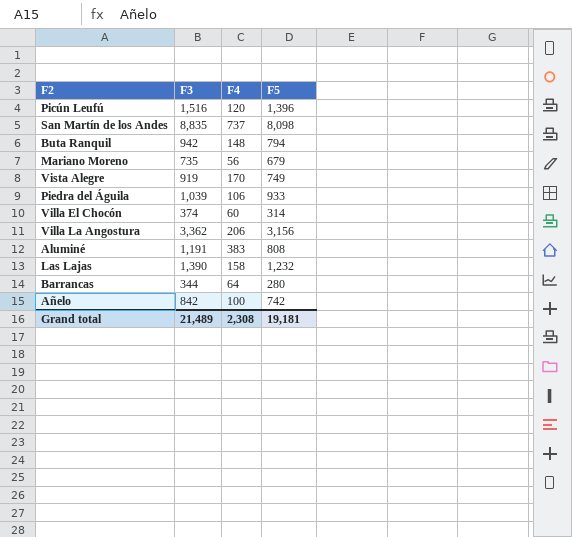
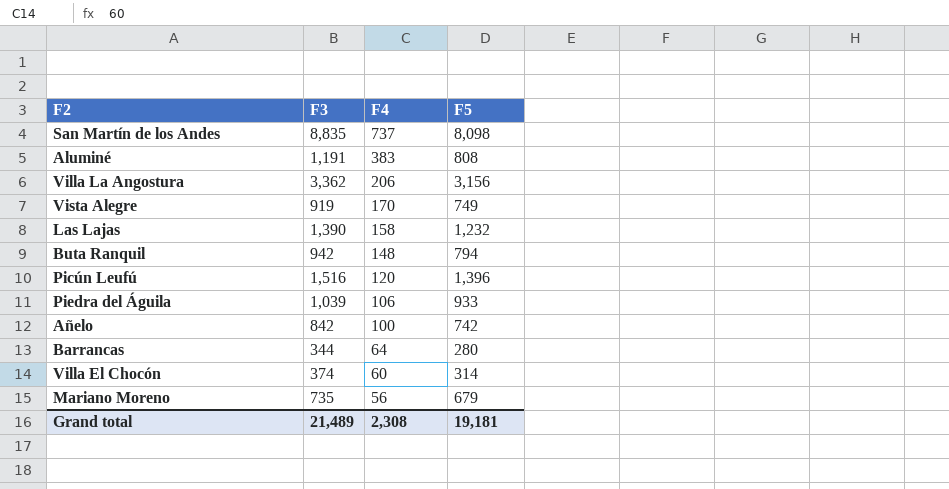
row order: none -> F4 descending

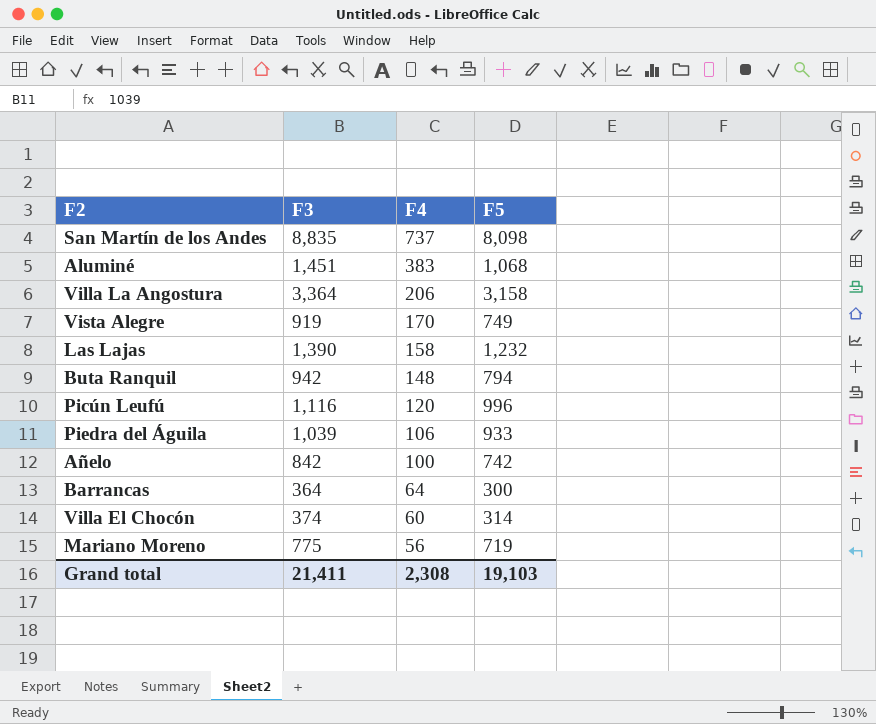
Aluminé | F3: 1,191 -> 1,451
Aluminé | F5: 808 -> 1,068
Villa La Angostura | F3: 3,362 -> 3,364
Villa La Angostura | F5: 3,156 -> 3,158
Picún Leufú | F3: 1,516 -> 1,116
Picún Leufú | F5: 1,396 -> 996
Barrancas | F3: 344 -> 364
Barrancas | F5: 280 -> 300
Mariano Moreno | F3: 735 -> 775
Mariano Moreno | F5: 679 -> 719
Grand total | F3: 21,489 -> 21,411
Grand total | F5: 19,181 -> 19,103

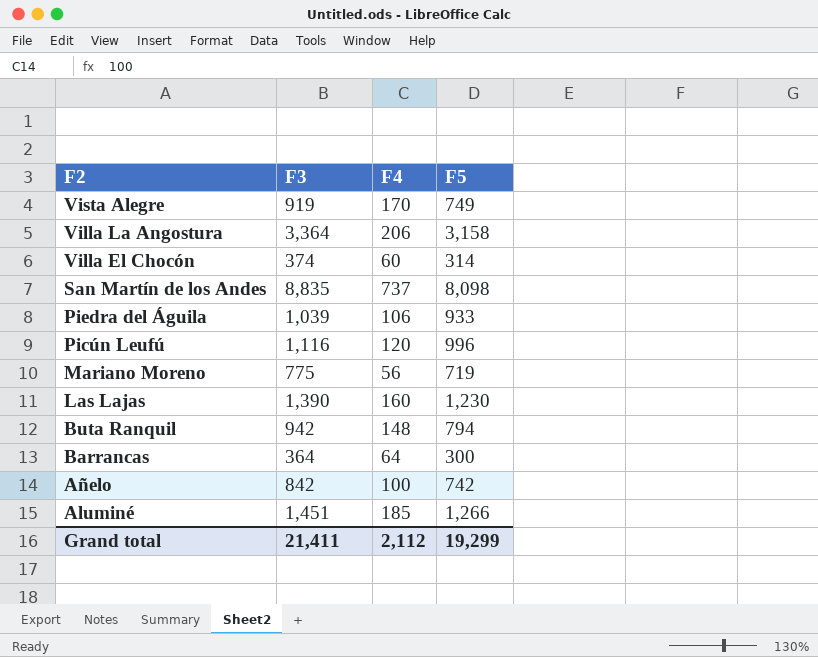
row order: F4 descending -> F2 descending
Las Lajas | F4: 158 -> 160
Las Lajas | F5: 1,232 -> 1,230
Aluminé | F4: 383 -> 185
Aluminé | F5: 1,068 -> 1,266
Grand total | F4: 2,308 -> 2,112
Grand total | F5: 19,103 -> 19,299

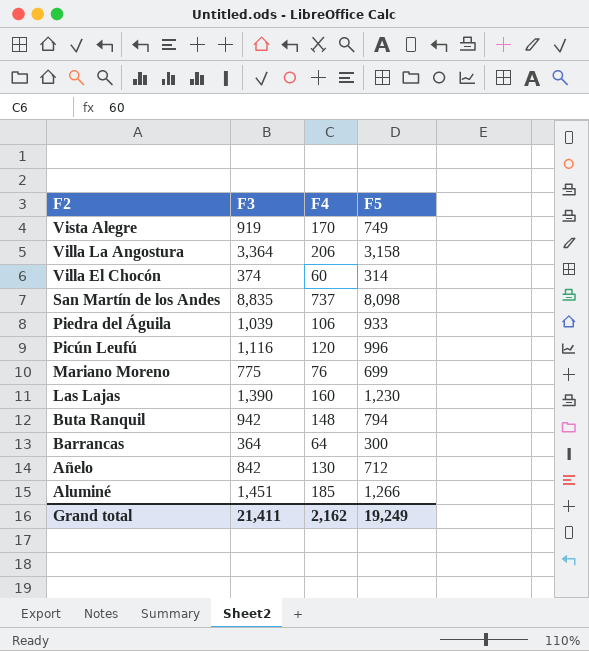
Mariano Moreno | F4: 56 -> 76
Mariano Moreno | F5: 719 -> 699
Añelo | F4: 100 -> 130
Añelo | F5: 742 -> 712
Grand total | F4: 2,112 -> 2,162
Grand total | F5: 19,299 -> 19,249

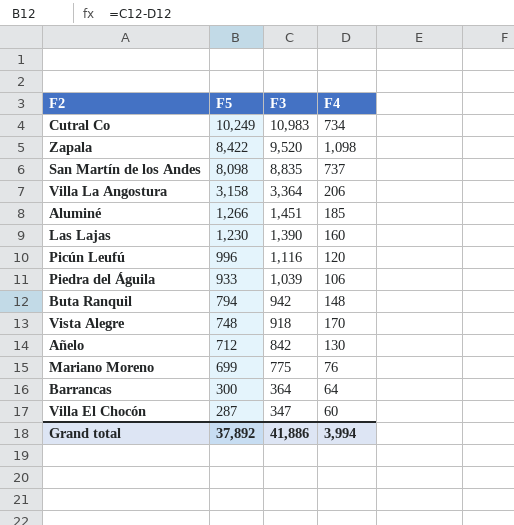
row order: F2 descending -> F5 descending
column F5 | position: 4 -> 2
row Cutral Co: none -> 10,249 | 10,983 | 734
row Zapala: none -> 8,422 | 9,520 | 1,098
Vista Alegre | F5: 749 -> 748
Vista Alegre | F3: 919 -> 918
Villa El Chocón | F5: 314 -> 287
Villa El Chocón | F3: 374 -> 347
Grand total | F5: 19,249 -> 37,892
Grand total | F3: 21,411 -> 41,886
Grand total | F4: 2,162 -> 3,994

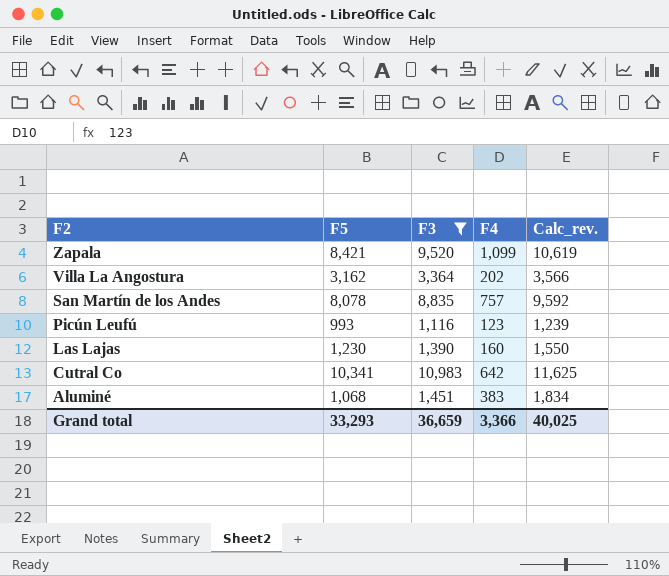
filter: none -> F3 >= 1,116
row order: F5 descending -> F2 descending
column Calc_rev. | formula: none -> [F3] + [F4]
Zapala | F5: 8,422 -> 8,421
Zapala | F4: 1,098 -> 1,099
Villa La Angostura | F5: 3,158 -> 3,162
Villa La Angostura | F4: 206 -> 202
San Martín de los Andes | F5: 8,098 -> 8,078
San Martín de los Andes | F4: 737 -> 757
Picún Leufú | F5: 996 -> 993
Picún Leufú | F4: 120 -> 123
Cutral Co | F5: 10,249 -> 10,341
Cutral Co | F4: 734 -> 642
Aluminé | F5: 1,266 -> 1,068
Aluminé | F4: 185 -> 383
Grand total | F5: 37,892 -> 33,293
Grand total | F3: 41,886 -> 36,659
Grand total | F4: 3,994 -> 3,366

